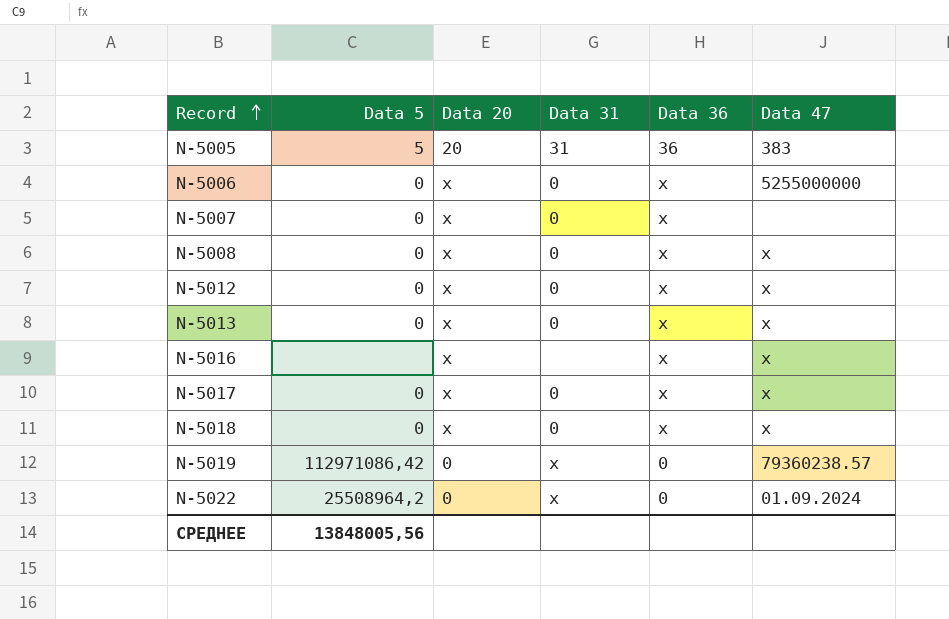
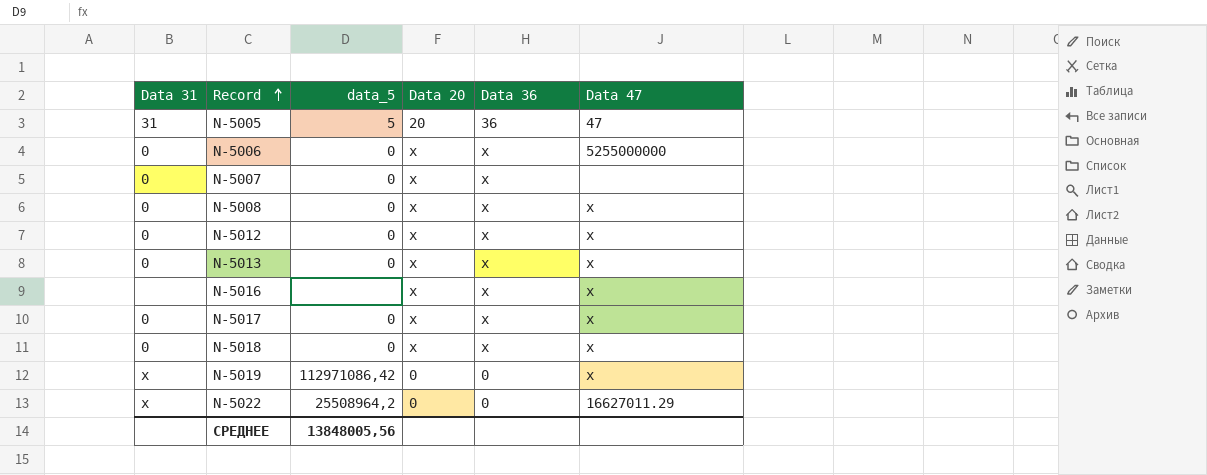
column Data 31 | position: 4 -> 1
column name: Data 5 -> data_5
N-5005 | Data 47: 383 -> 47
N-5019 | Data 47: 79360238.57 -> х
N-5022 | Data 47: 01.09.2024 -> 16627011.29

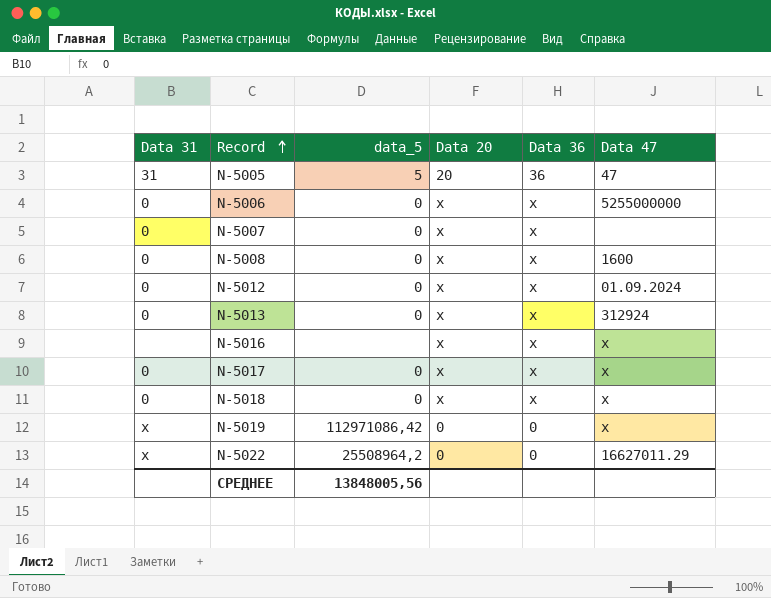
N-5008 | Data 47: х -> 1600
N-5012 | Data 47: х -> 01.09.2024
N-5013 | Data 47: х -> 312924

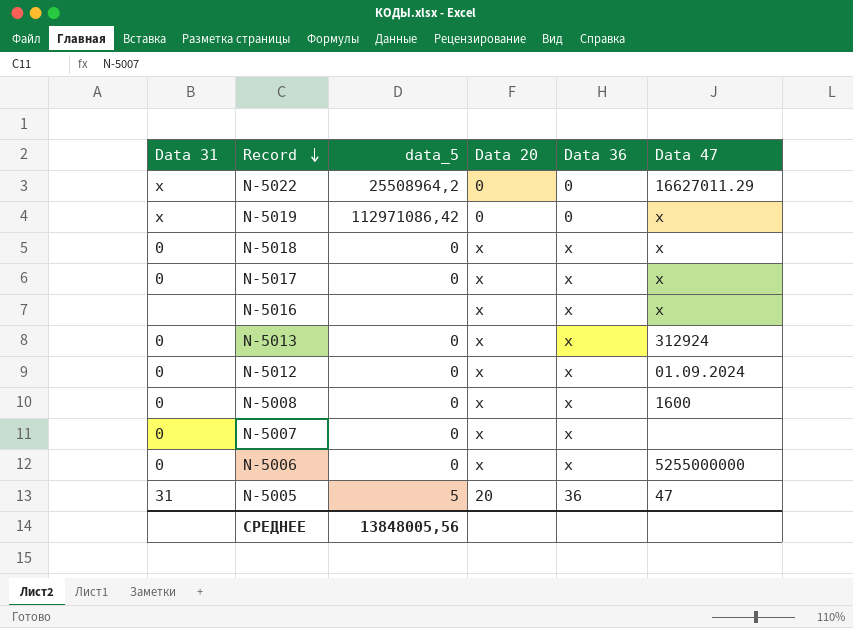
row order: Record ascending -> Record descending

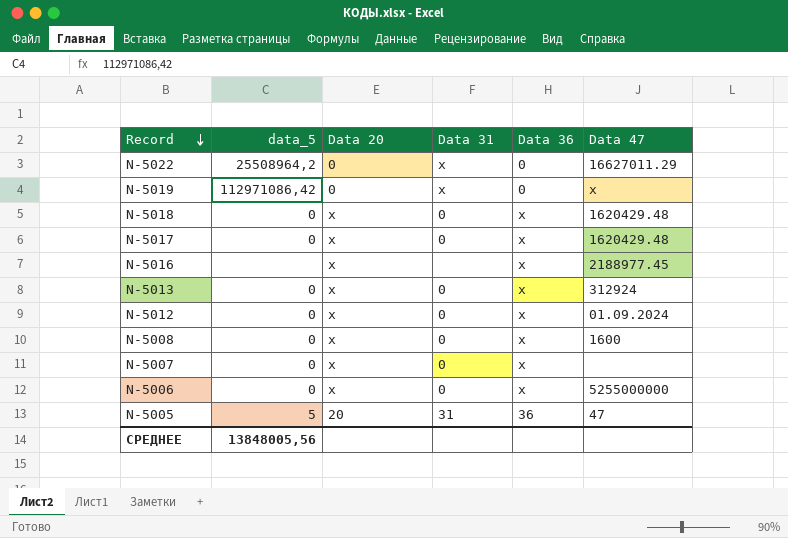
column Data 31 | position: 1 -> 4
N-5018 | Data 47: х -> 1620429.48
N-5017 | Data 47: х -> 1620429.48
N-5016 | Data 47: х -> 2188977.45

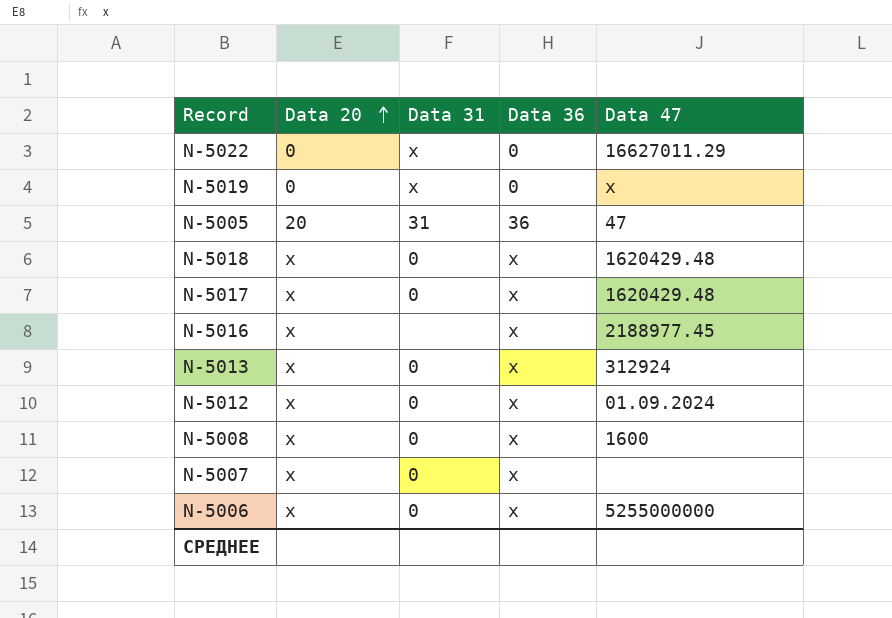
row order: Record descending -> Data 20 ascending
column data_5 | position: 2 -> none

